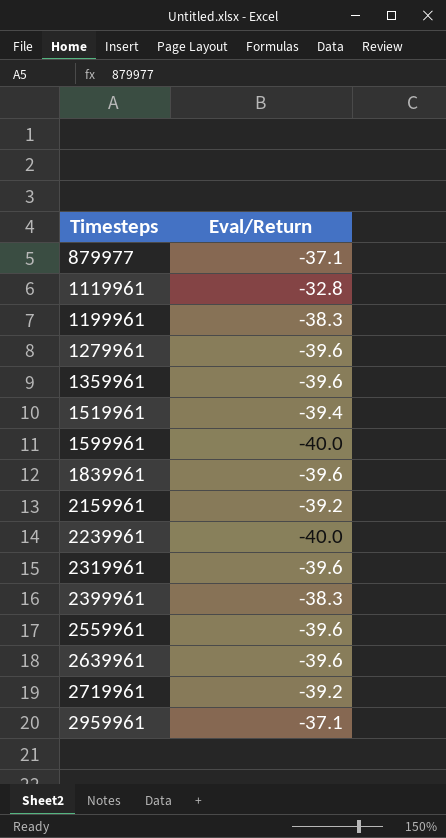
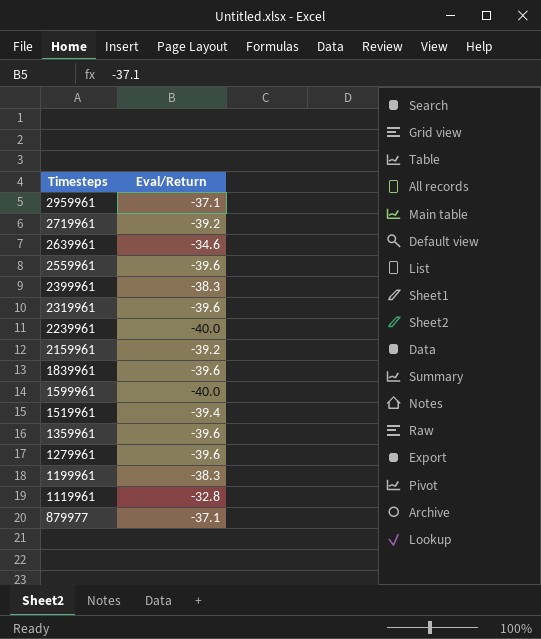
row order: Timesteps ascending -> Timesteps descending
2639961 | Eval/Return: -39.6 -> -34.6

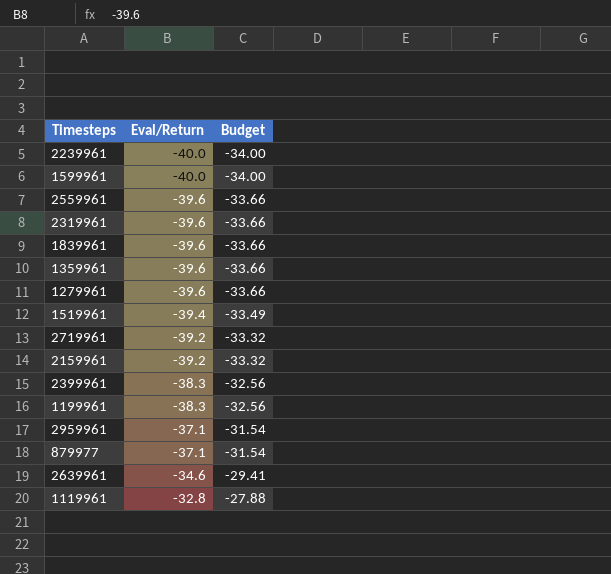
row order: Timesteps descending -> Eval/Return ascending
column Budget | formula: none -> [Eval/Return] * 0.85

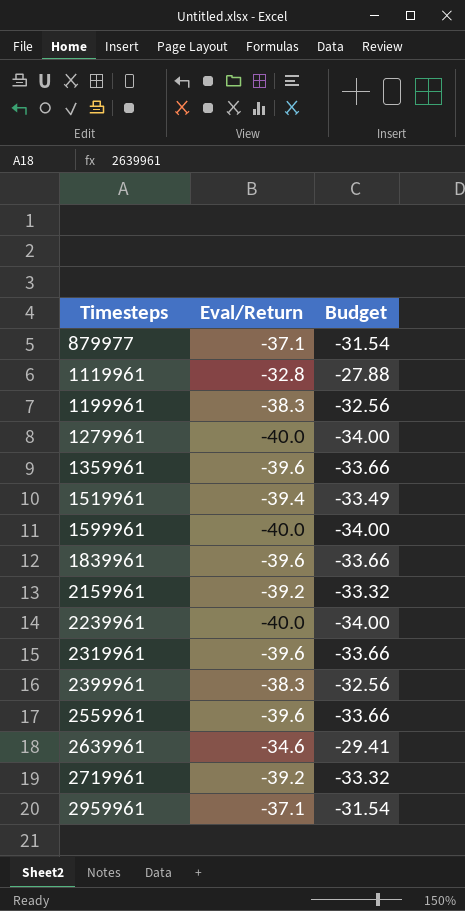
row order: Eval/Return ascending -> Timesteps ascending
1279961 | Eval/Return: -39.6 -> -40.0
1279961 | Budget: -33.66 -> -34.00

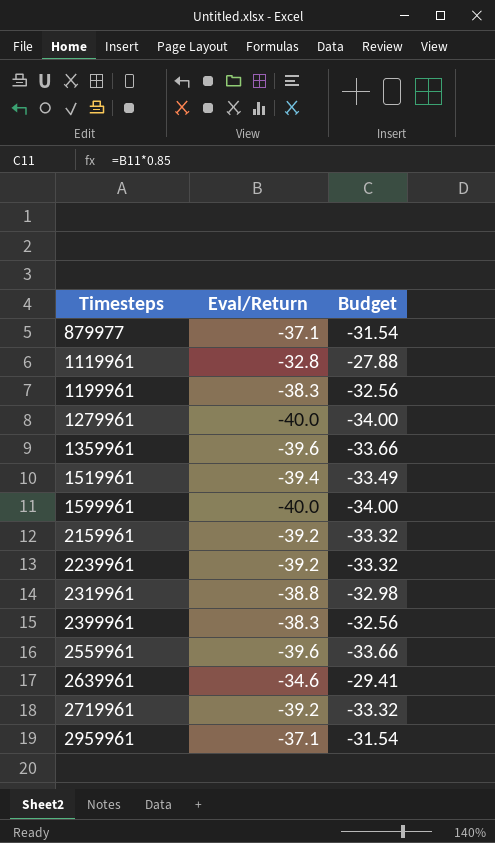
row 1839961: -39.6 | -33.66 -> none
2239961 | Eval/Return: -40.0 -> -39.2
2239961 | Budget: -34.00 -> -33.32
2319961 | Eval/Return: -39.6 -> -38.8
2319961 | Budget: -33.66 -> -32.98

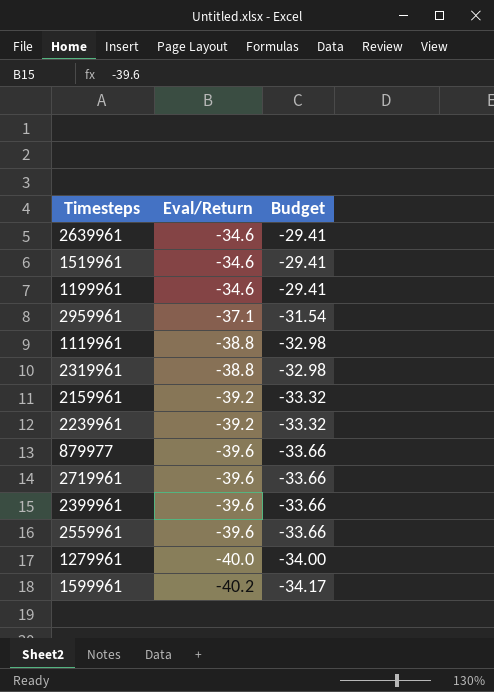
row order: Timesteps ascending -> Eval/Return descending
row 1359961: -39.6 | -33.66 -> none
1519961 | Eval/Return: -39.4 -> -34.6
1519961 | Budget: -33.49 -> -29.41
1199961 | Eval/Return: -38.3 -> -34.6
1199961 | Budget: -32.56 -> -29.41
1119961 | Eval/Return: -32.8 -> -38.8
1119961 | Budget: -27.88 -> -32.98
879977 | Eval/Return: -37.1 -> -39.6
879977 | Budget: -31.54 -> -33.66
2719961 | Eval/Return: -39.2 -> -39.6
2719961 | Budget: -33.32 -> -33.66
2399961 | Eval/Return: -38.3 -> -39.6
2399961 | Budget: -32.56 -> -33.66
1599961 | Eval/Return: -40.0 -> -40.2
1599961 | Budget: -34.00 -> -34.17

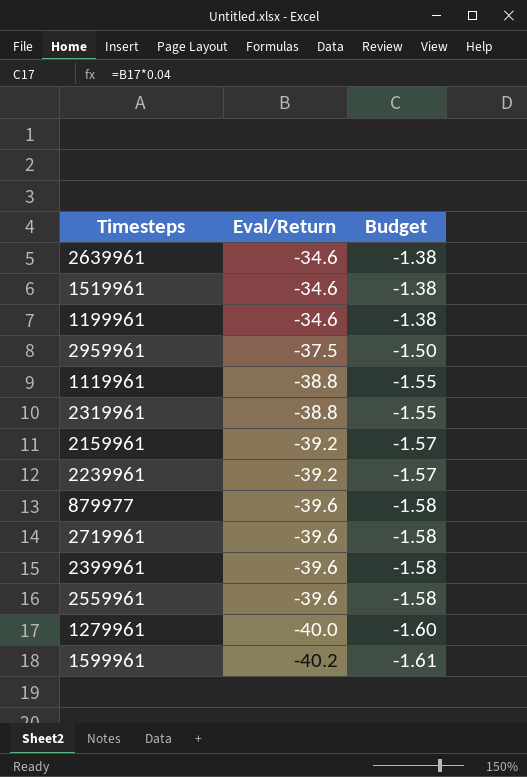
column Budget | formula: [Eval/Return] * 0.85 -> [Eval/Return] * 0.04
2959961 | Eval/Return: -37.1 -> -37.5

